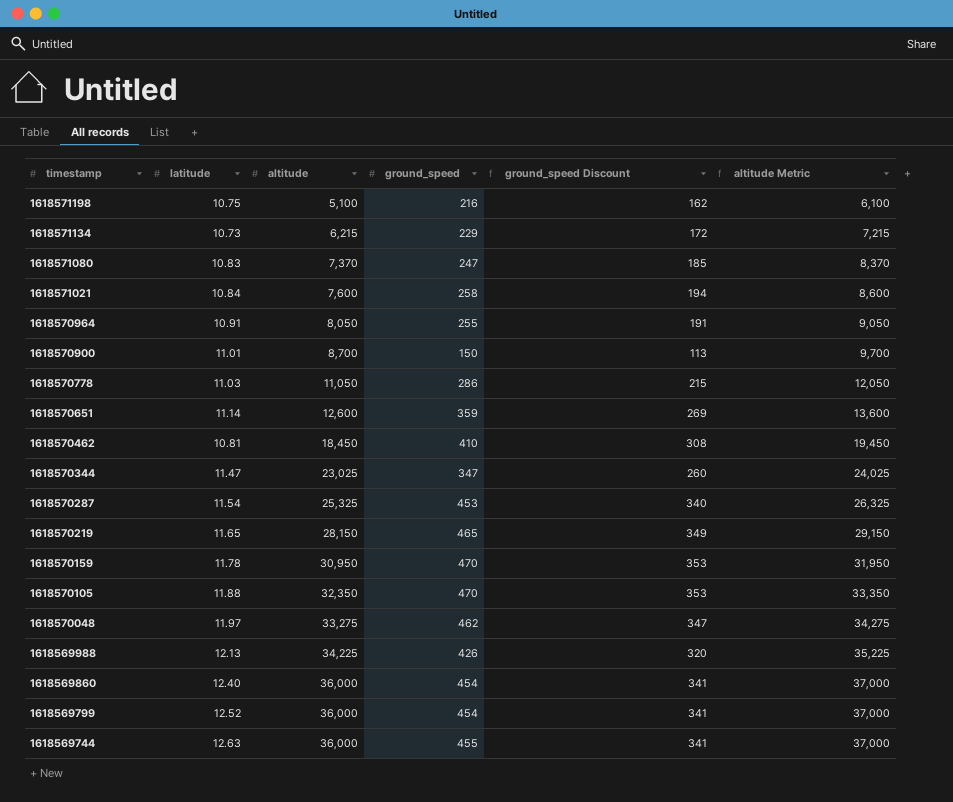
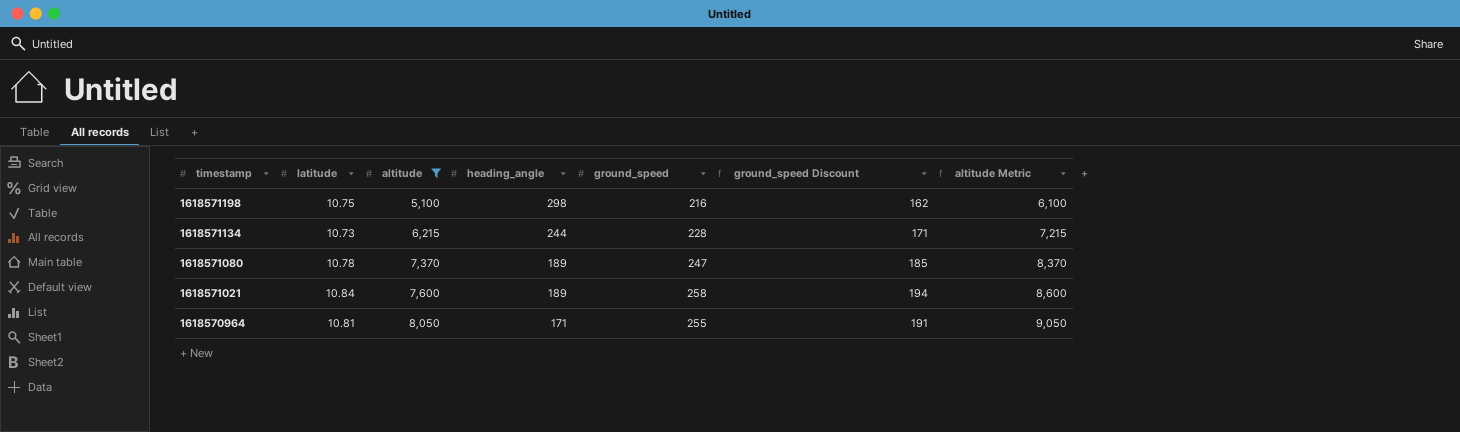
filter: none -> altitude <= 8,050
column heading_angle | position: none -> 4
1618571134 | ground_speed: 229 -> 228
1618571134 | ground_speed Discount: 172 -> 171
1618571080 | latitude: 10.83 -> 10.78
1618570964 | latitude: 10.91 -> 10.81

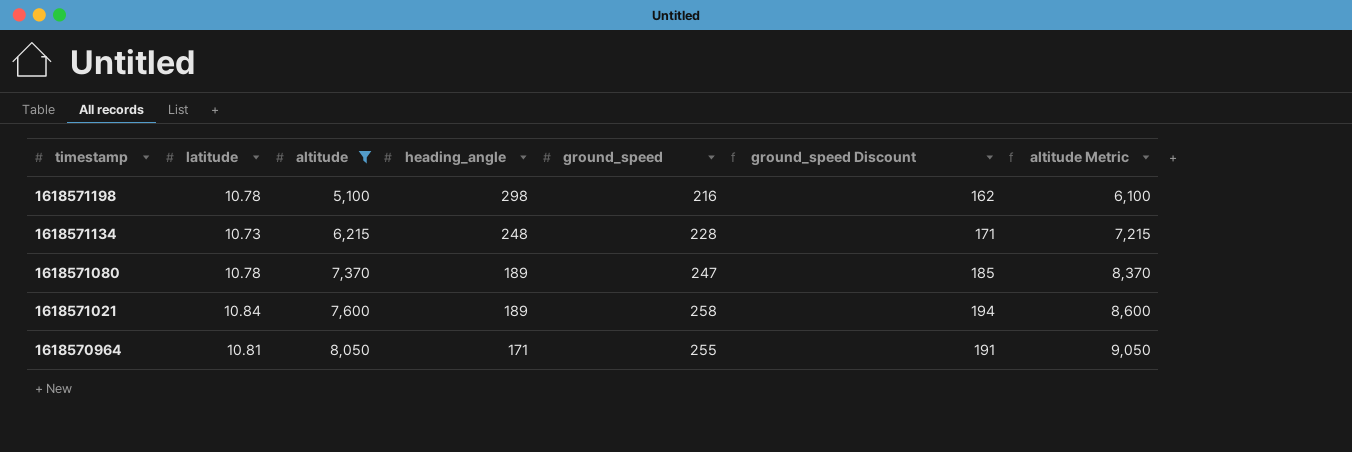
1618571198 | latitude: 10.75 -> 10.78
1618571134 | heading_angle: 244 -> 248

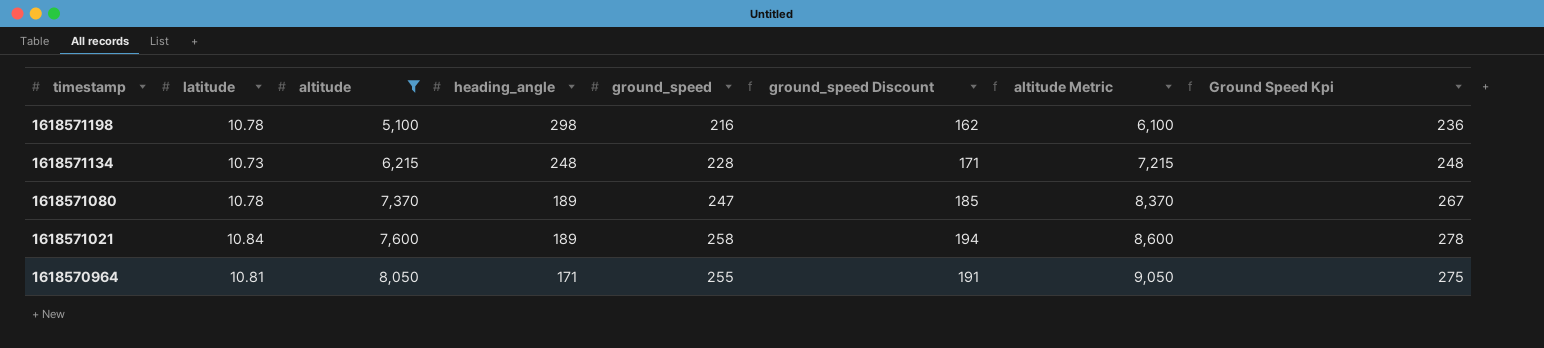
column Ground Speed Kpi | formula: none -> [ground_speed] + 20

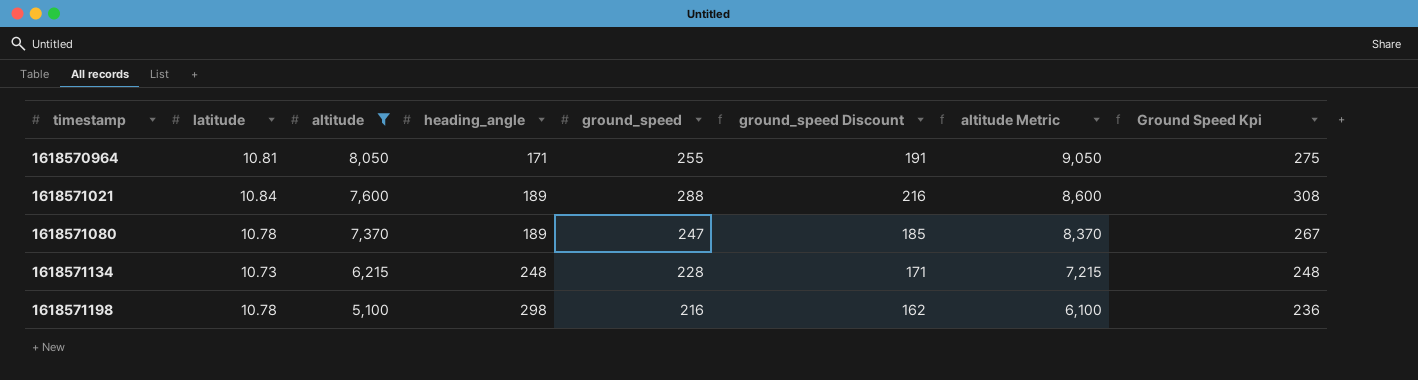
row order: timestamp descending -> timestamp ascending
1618571021 | ground_speed: 258 -> 288
1618571021 | ground_speed Discount: 194 -> 216
1618571021 | Ground Speed Kpi: 278 -> 308

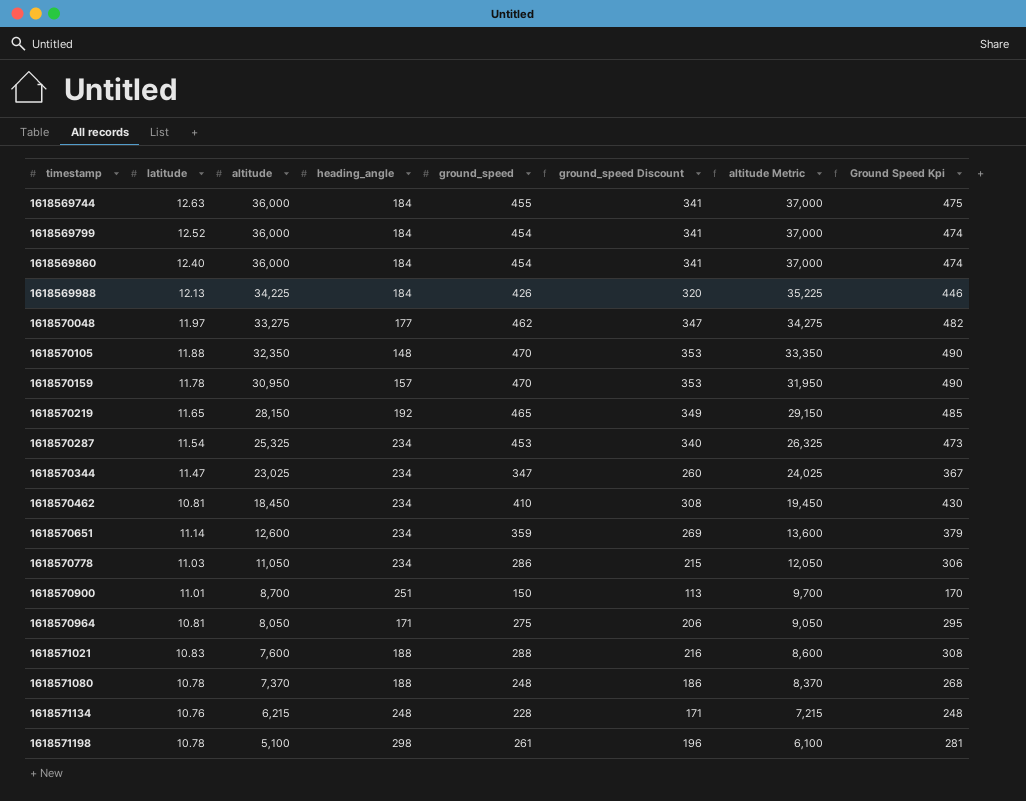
filter: altitude <= 8,050 -> none
1618570964 | ground_speed: 255 -> 275
1618570964 | ground_speed Discount: 191 -> 206
1618570964 | Ground Speed Kpi: 275 -> 295
1618571021 | latitude: 10.84 -> 10.83
1618571021 | heading_angle: 189 -> 188
1618571080 | heading_angle: 189 -> 188
1618571080 | ground_speed: 247 -> 248
1618571080 | ground_speed Discount: 185 -> 186
1618571080 | Ground Speed Kpi: 267 -> 268
1618571134 | latitude: 10.73 -> 10.76
1618571198 | ground_speed: 216 -> 261
1618571198 | ground_speed Discount: 162 -> 196
1618571198 | Ground Speed Kpi: 236 -> 281

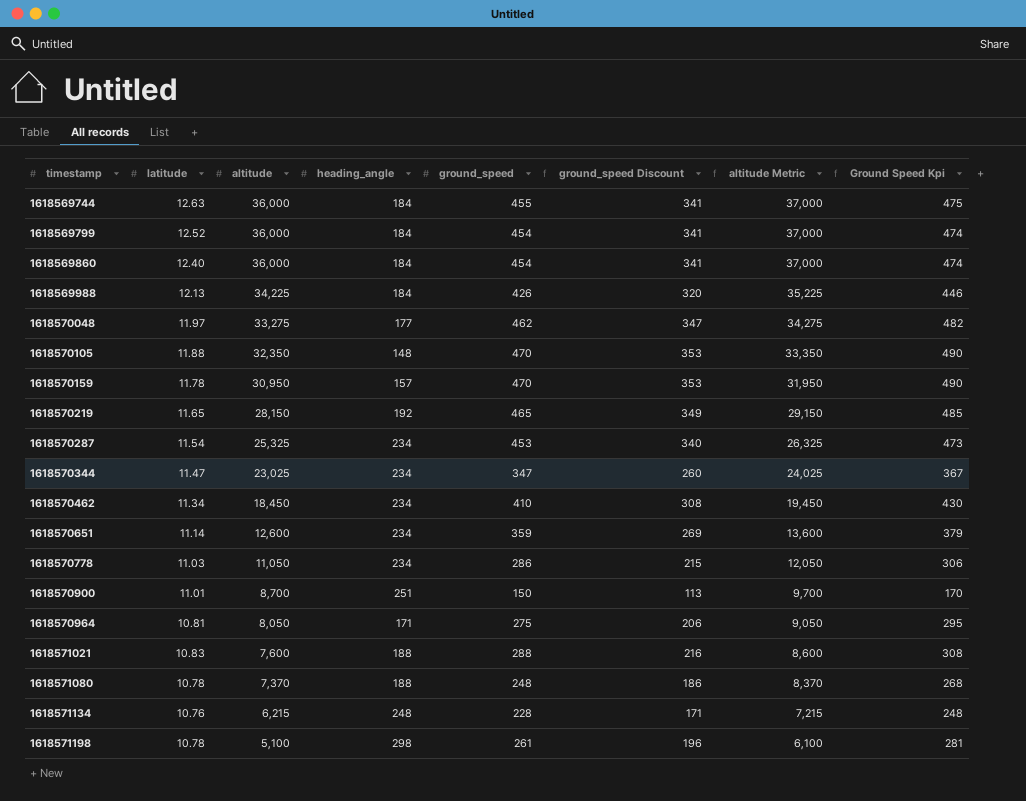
1618570462 | latitude: 10.81 -> 11.34

